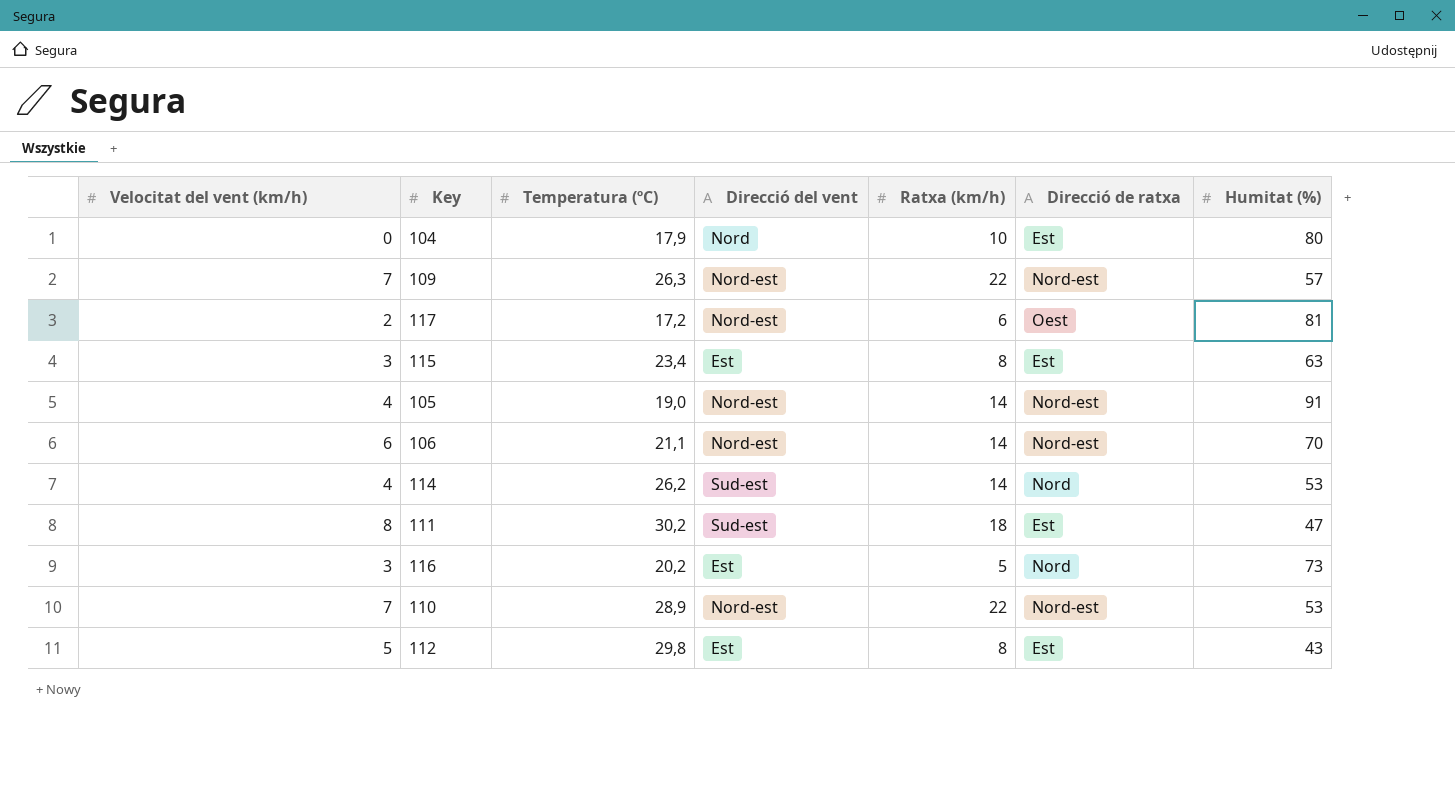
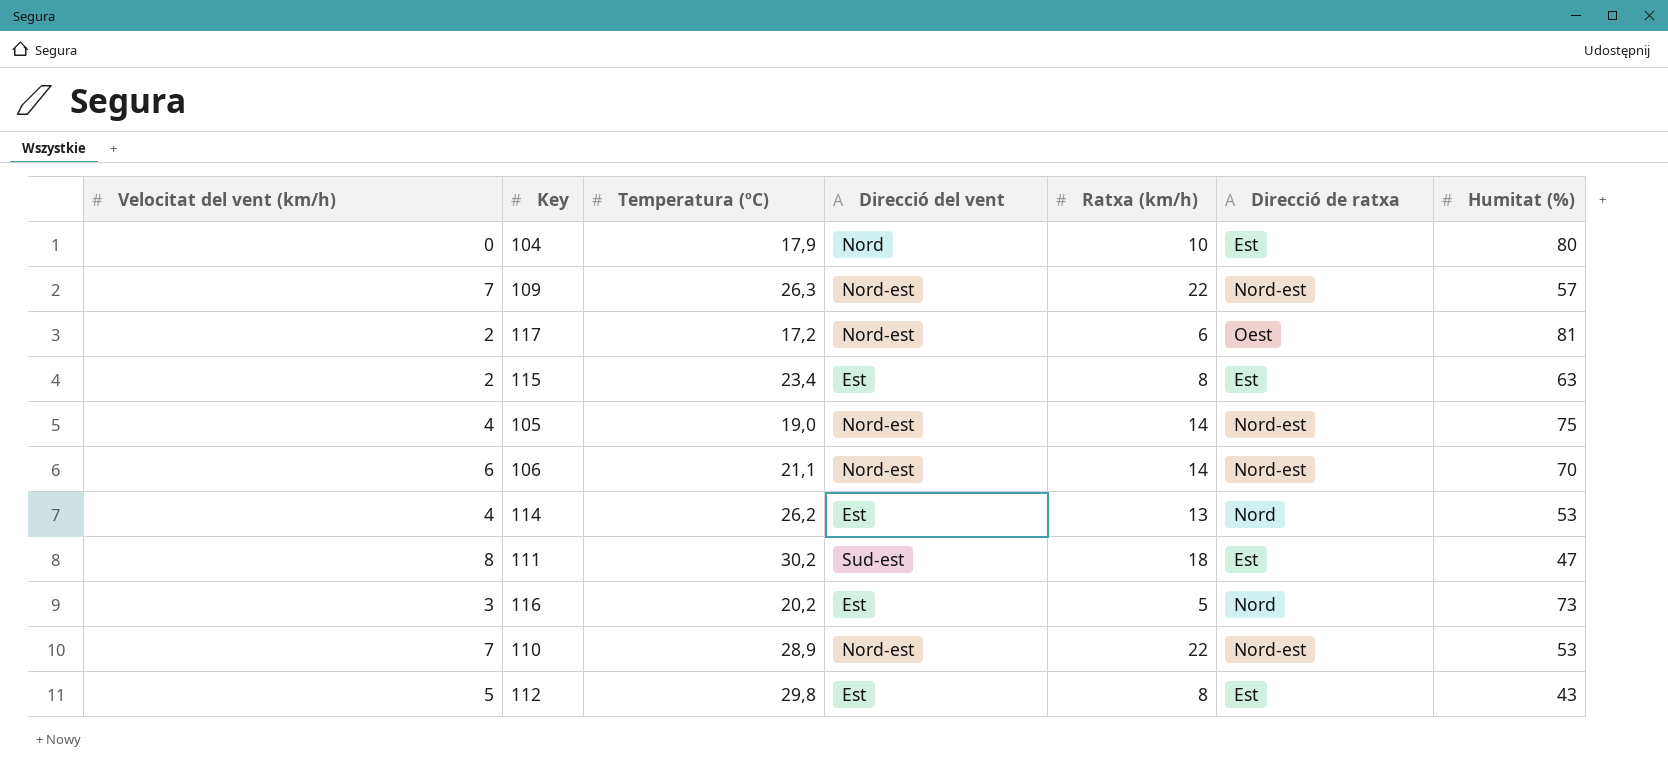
115 | Velocitat del vent (km/h): 3 -> 2
105 | Humitat (%): 91 -> 75
114 | Direcció del vent: Sud-est -> Est
114 | Ratxa (km/h): 14 -> 13

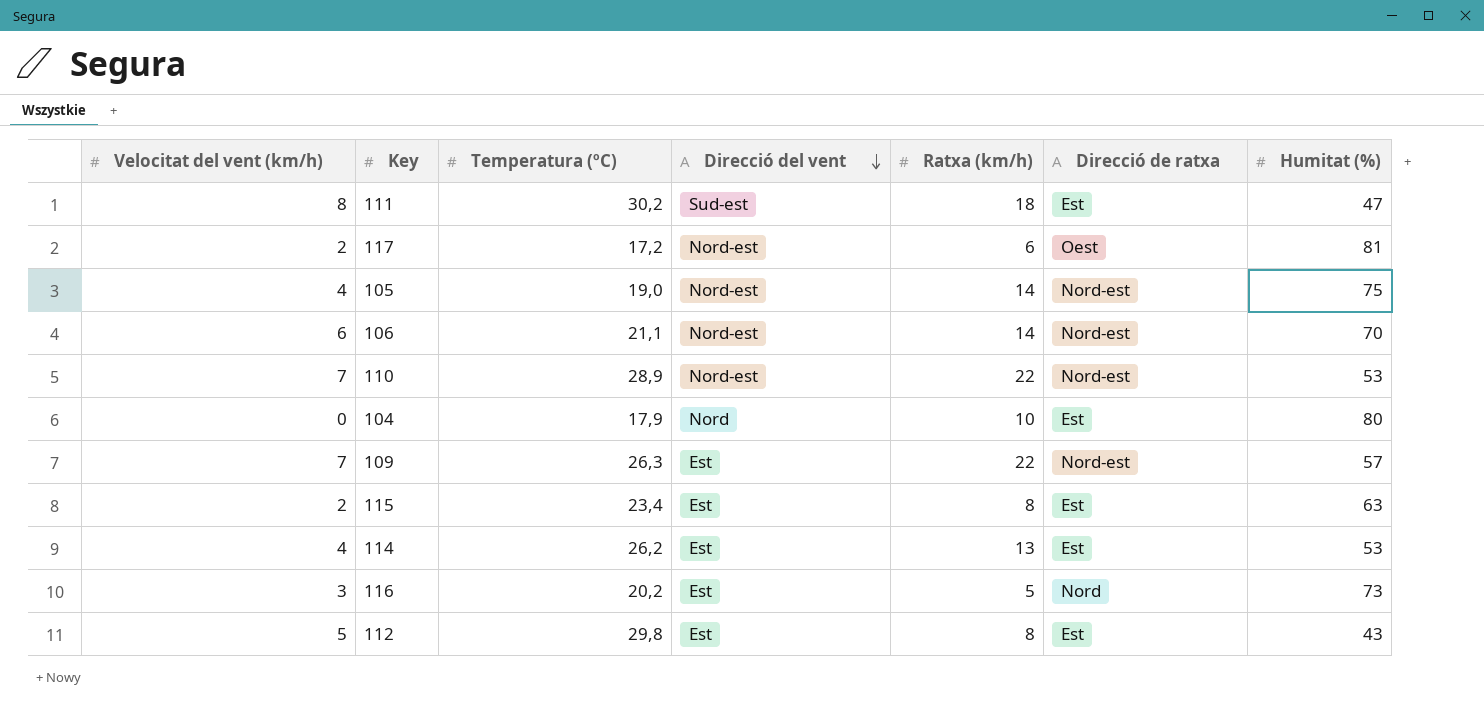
row order: none -> Direcció del vent descending
109 | Direcció del vent: Nord-est -> Est
114 | Direcció de ratxa: Nord -> Est

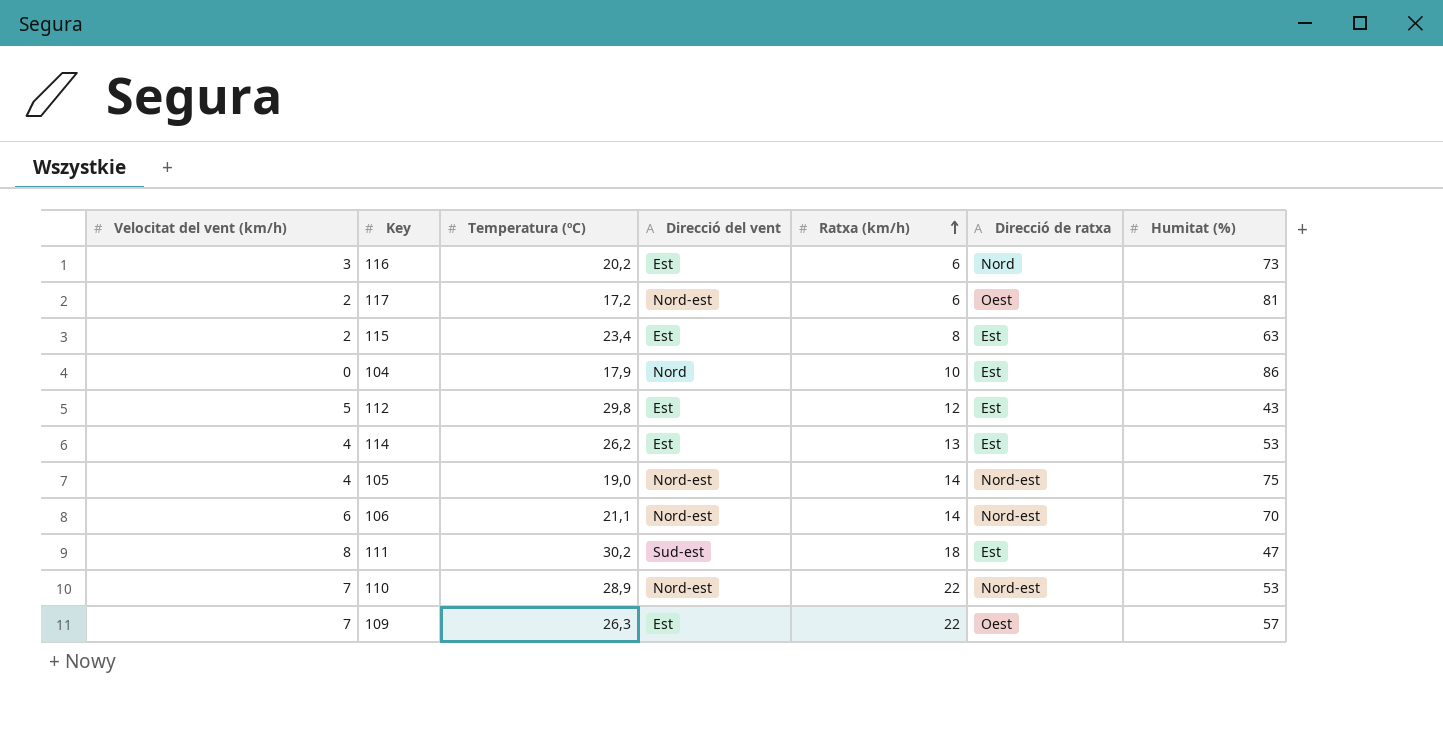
row order: Direcció del vent descending -> Ratxa (km/h) ascending
116 | Ratxa (km/h): 5 -> 6
104 | Humitat (%): 80 -> 86
112 | Ratxa (km/h): 8 -> 12
109 | Direcció de ratxa: Nord-est -> Oest

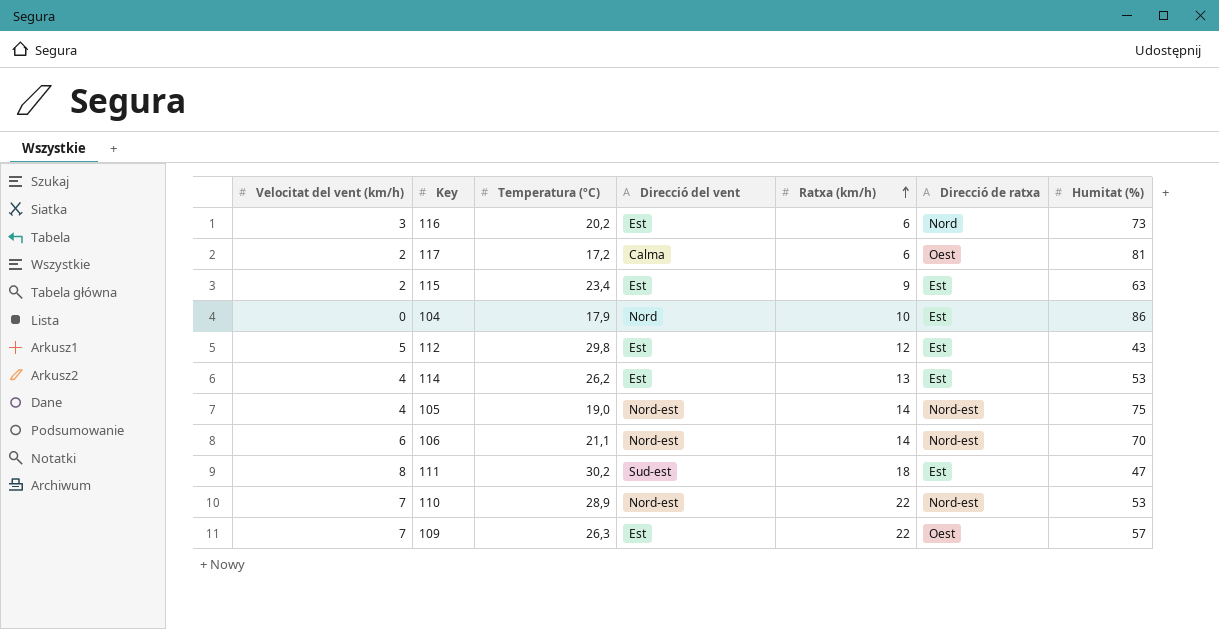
117 | Direcció del vent: Nord-est -> Calma
115 | Ratxa (km/h): 8 -> 9

